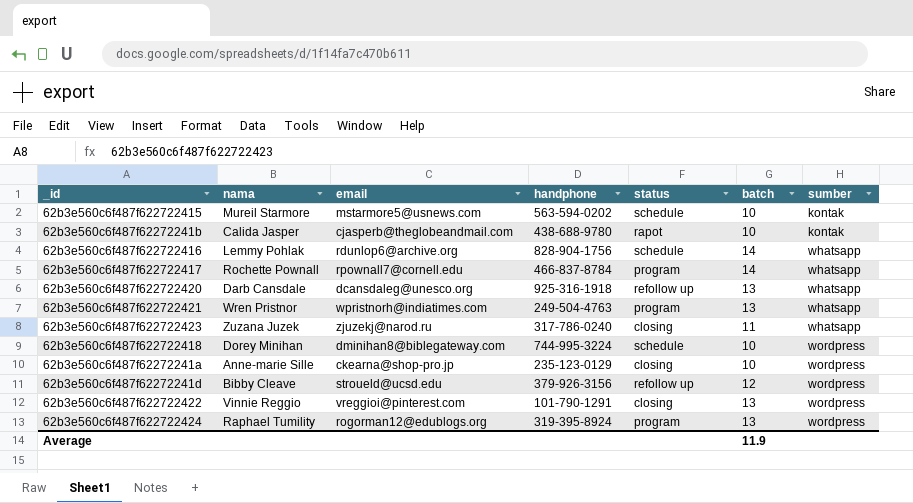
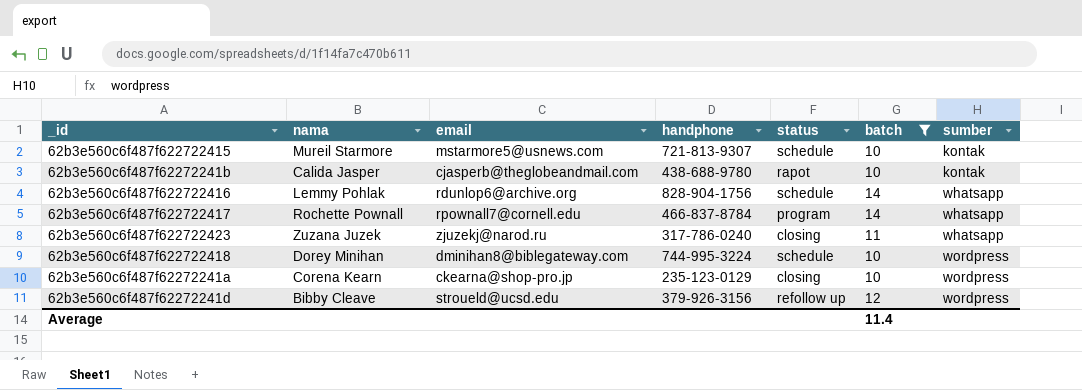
filter: none -> batch != 13
62b3e560c6f487f622722415 | handphone: 563-594-0202 -> 721-813-9307
62b3e560c6f487f62272241a | nama: Anne-marie Sille -> Corena Kearn
Average | batch: 11.9 -> 11.4

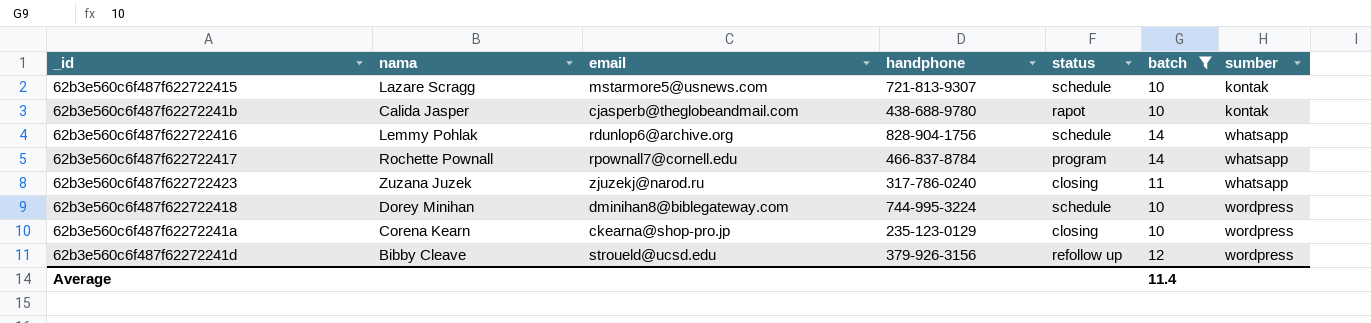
62b3e560c6f487f622722415 | nama: Mureil Starmore -> Lazare Scragg

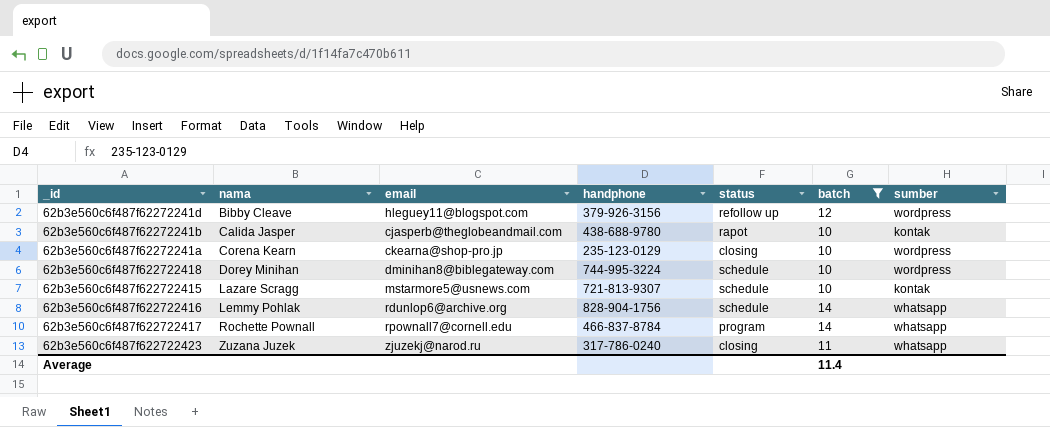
row order: sumber ascending -> nama ascending
62b3e560c6f487f62272241d | email: stroueld@ucsd.edu -> hleguey11@blogspot.com

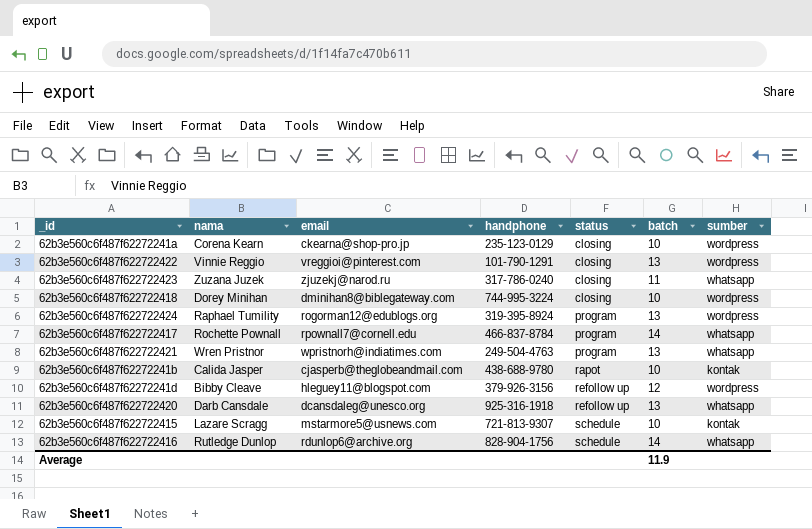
filter: batch != 13 -> none
row order: nama ascending -> status ascending
62b3e560c6f487f622722418 | status: schedule -> closing
62b3e560c6f487f622722416 | nama: Lemmy Pohlak -> Rutledge Dunlop
Average | batch: 11.4 -> 11.9

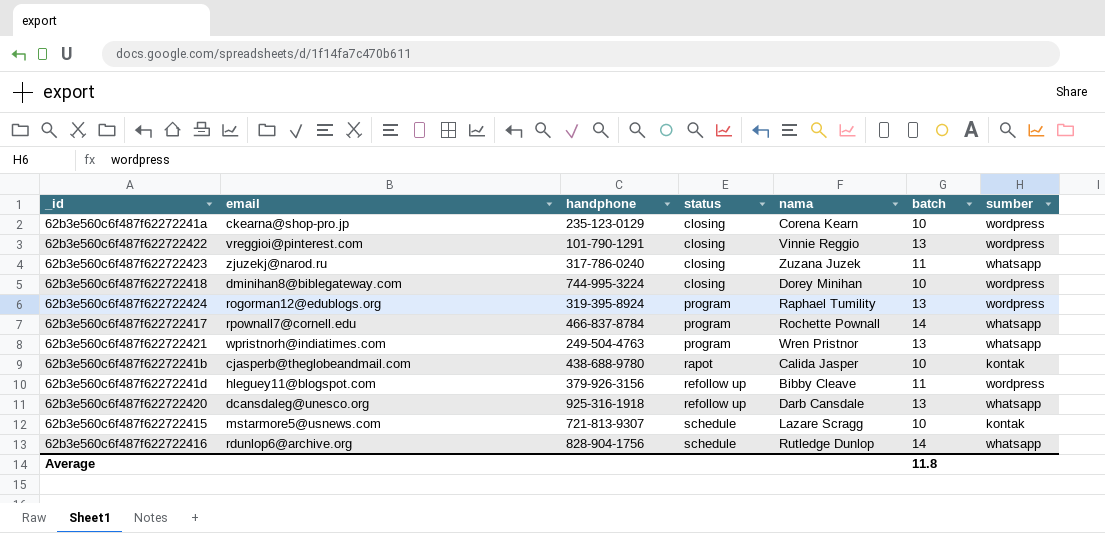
column nama | position: 2 -> 5
62b3e560c6f487f62272241d | batch: 12 -> 11
Average | batch: 11.9 -> 11.8

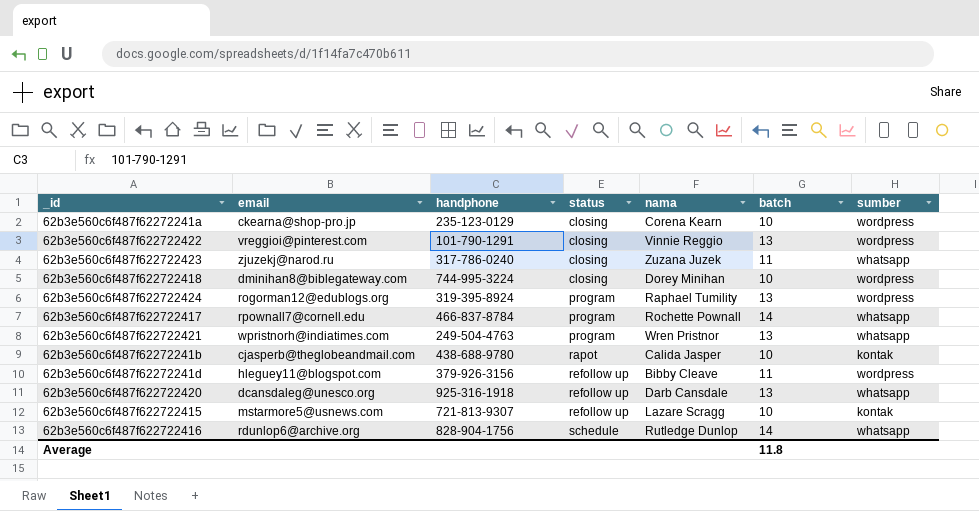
62b3e560c6f487f622722415 | status: schedule -> refollow up

